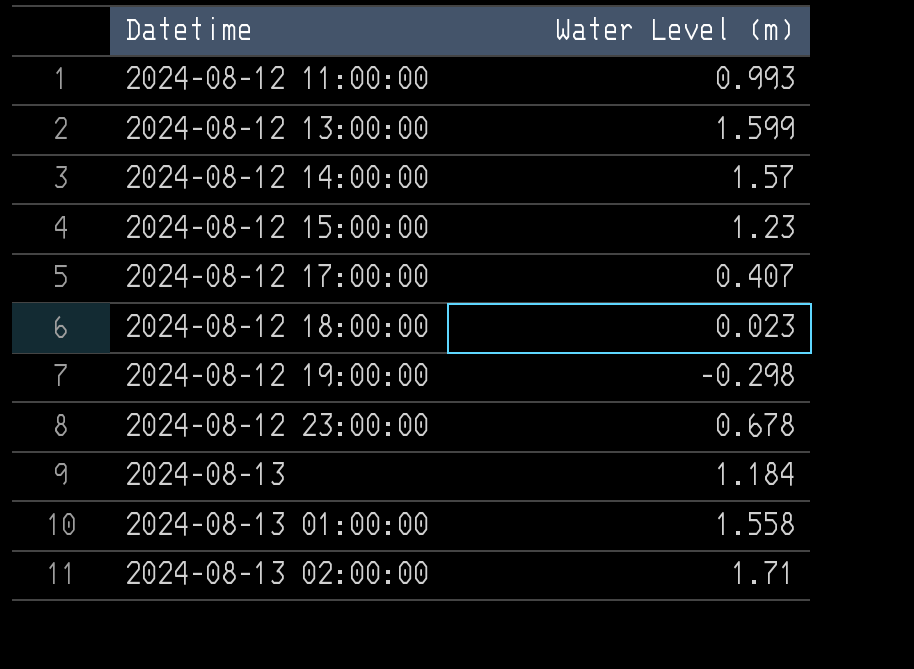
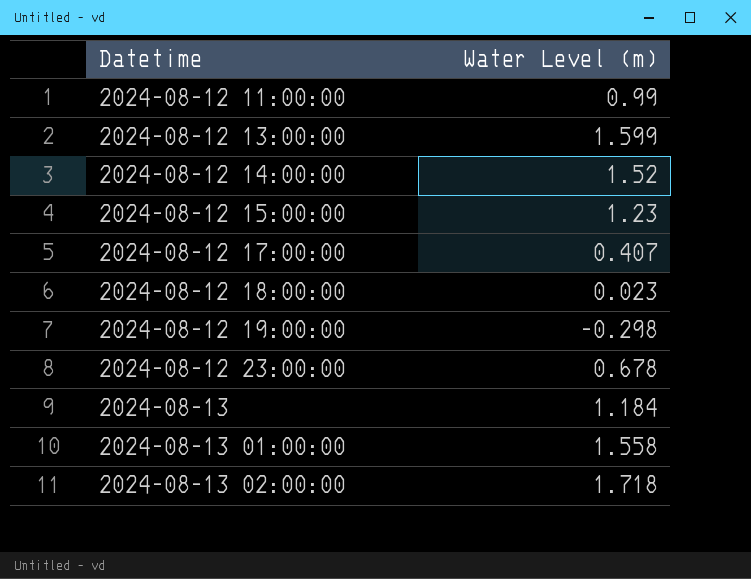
2024-08-12 11:00:00 | Water Level (m): 0.993 -> 0.99
2024-08-12 14:00:00 | Water Level (m): 1.57 -> 1.52
2024-08-13 02:00:00 | Water Level (m): 1.71 -> 1.718

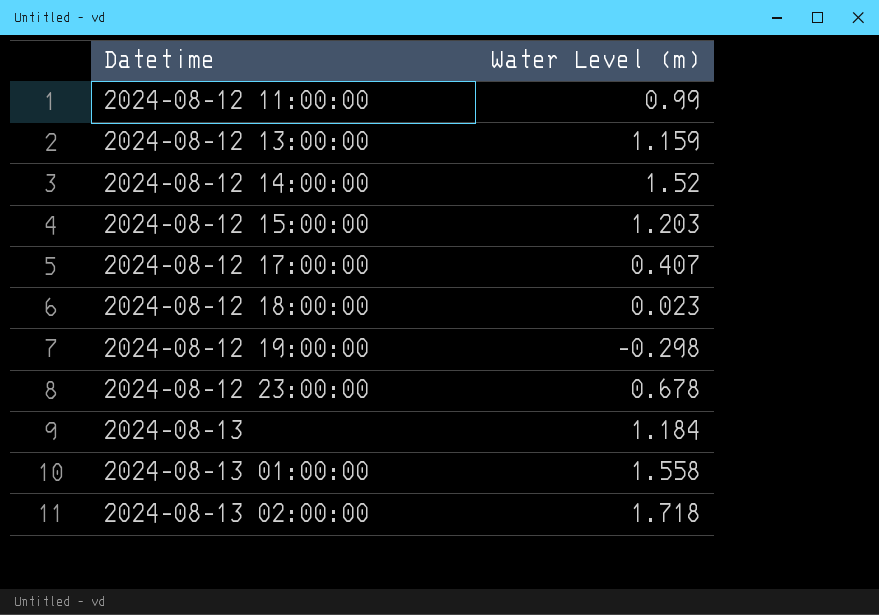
2024-08-12 13:00:00 | Water Level (m): 1.599 -> 1.159
2024-08-12 15:00:00 | Water Level (m): 1.23 -> 1.203

